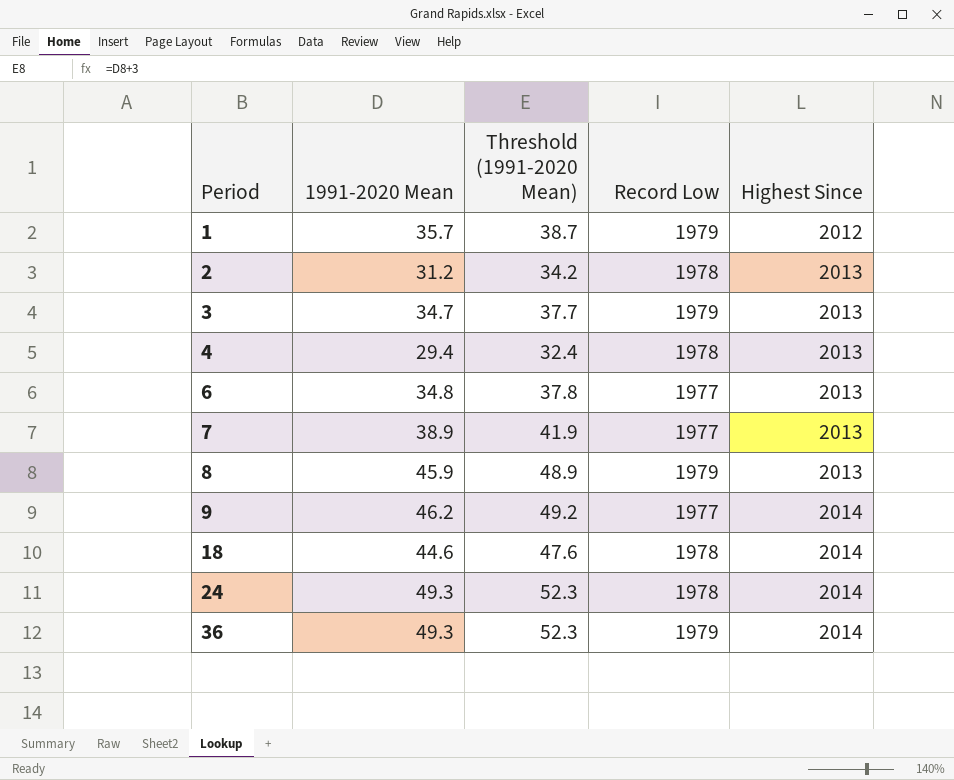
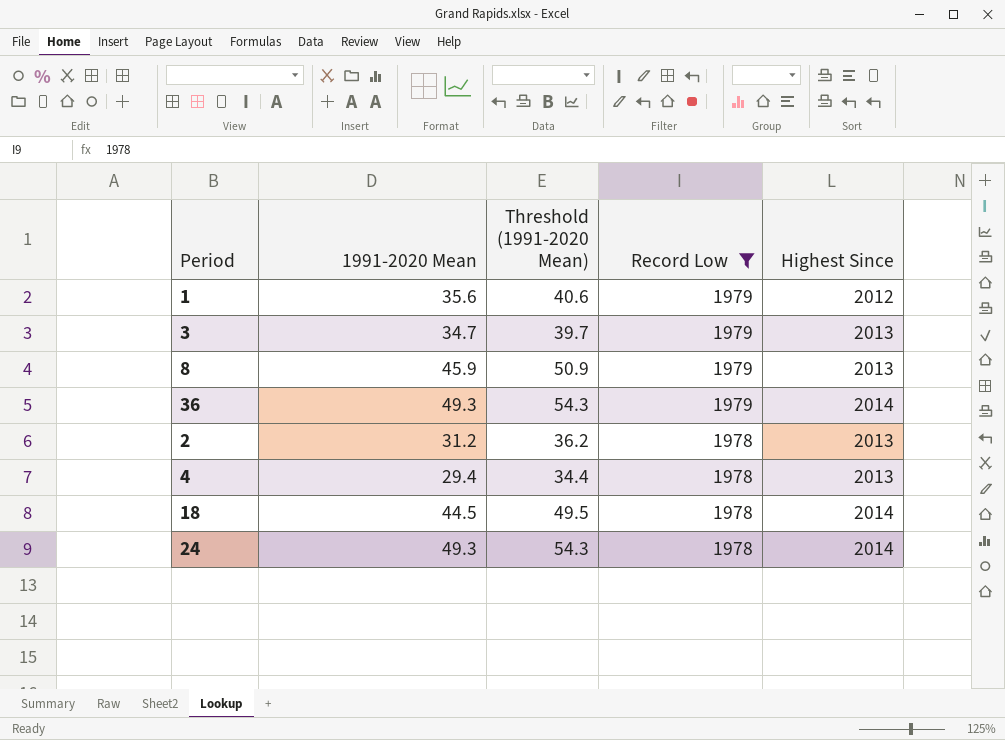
filter: none -> Record Low != 1977
row order: Period ascending -> Record Low descending
column Threshold (1991-2020 Mean) | formula: [1991-2020 Mean] + 3 -> [1991-2020 Mean] + 5
1 | 1991-2020 Mean: 35.7 -> 35.6
18 | 1991-2020 Mean: 44.6 -> 44.5

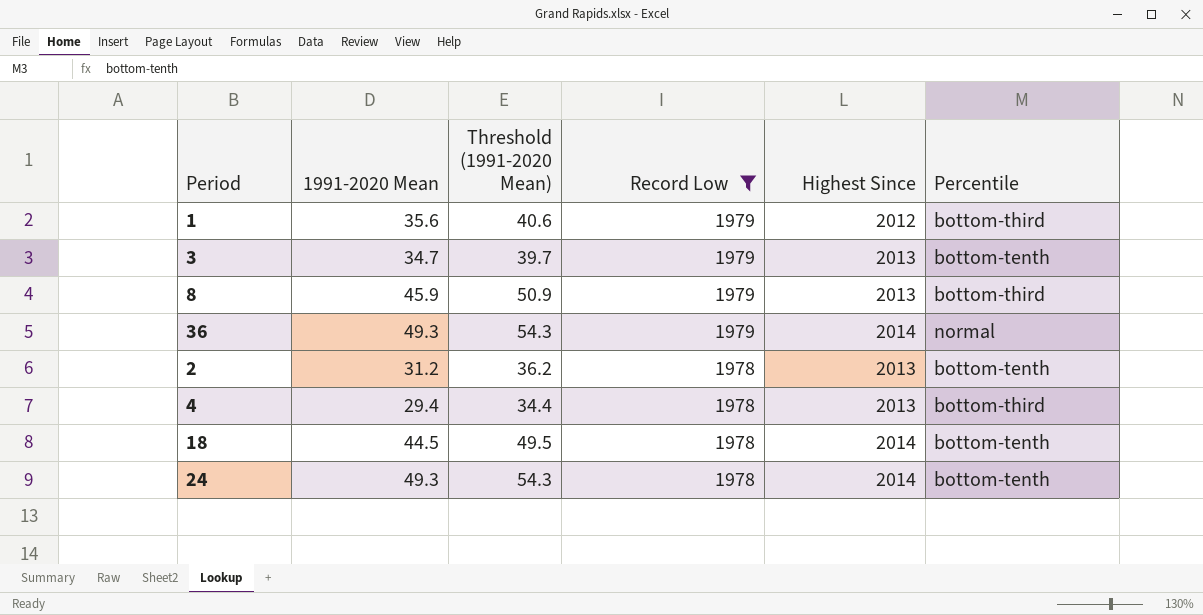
column Percentile | position: none -> 6

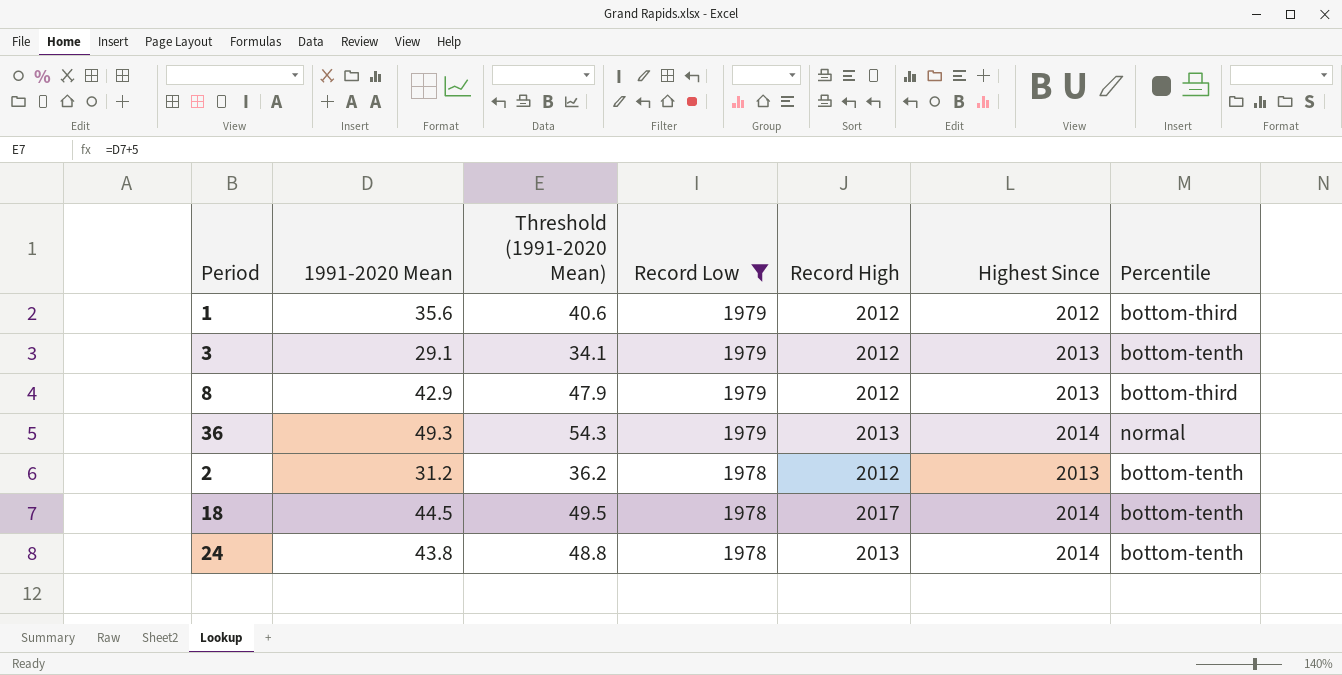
column Record High | position: none -> 5
row 4: 29.4 | 34.4 | 1978 | 2013 | bottom-third -> none
3 | 1991-2020 Mean: 34.7 -> 29.1
3 | Threshold (1991-2020 Mean): 39.7 -> 34.1
8 | 1991-2020 Mean: 45.9 -> 42.9
8 | Threshold (1991-2020 Mean): 50.9 -> 47.9
24 | 1991-2020 Mean: 49.3 -> 43.8
24 | Threshold (1991-2020 Mean): 54.3 -> 48.8

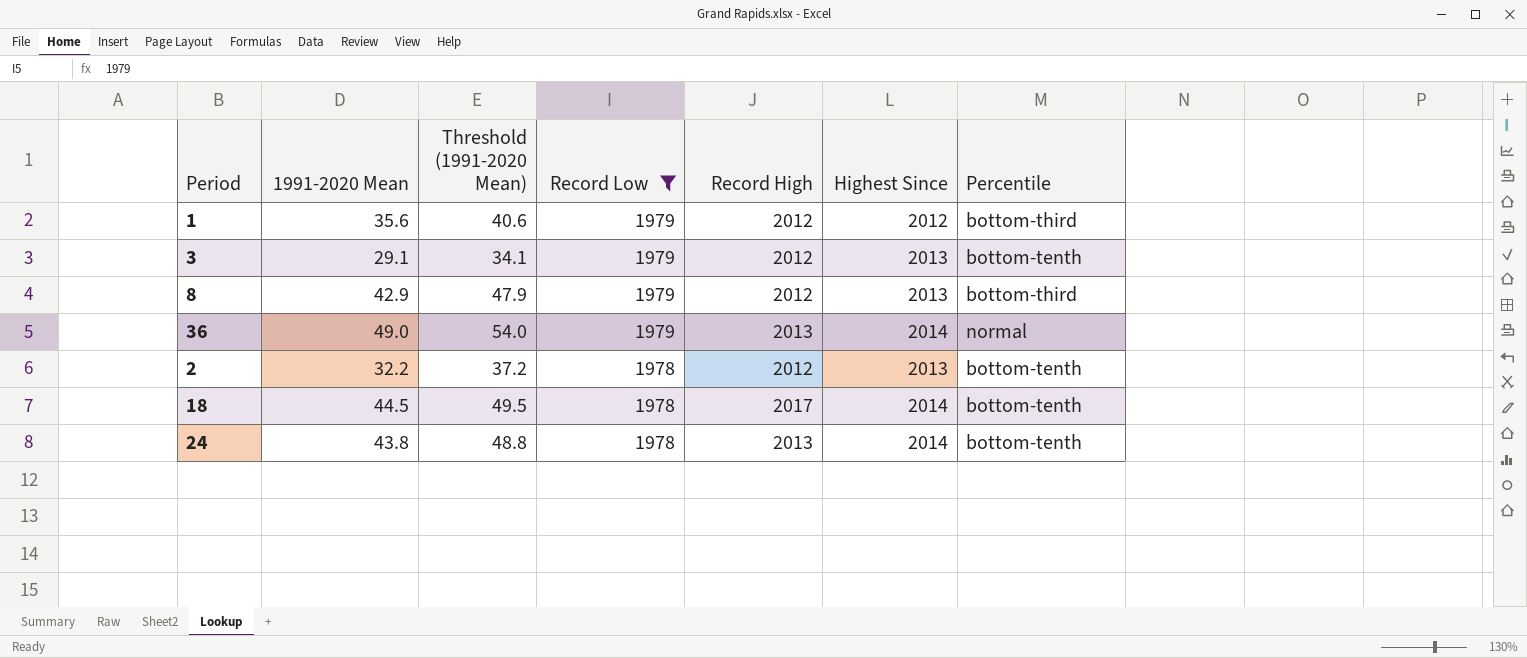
36 | 1991-2020 Mean: 49.3 -> 49.0
36 | Threshold (1991-2020 Mean): 54.3 -> 54.0
2 | 1991-2020 Mean: 31.2 -> 32.2
2 | Threshold (1991-2020 Mean): 36.2 -> 37.2

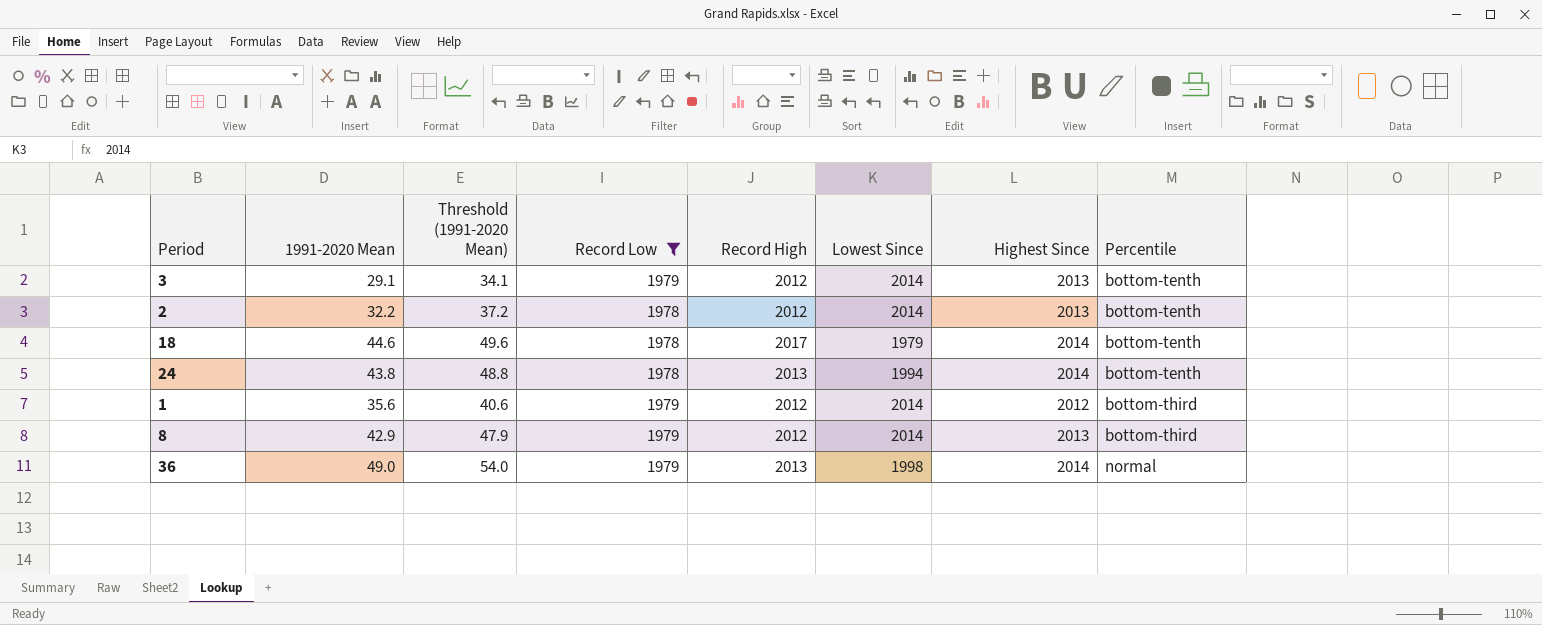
row order: Record Low descending -> Percentile ascending
column Lowest Since | position: none -> 6
18 | 1991-2020 Mean: 44.5 -> 44.6
18 | Threshold (1991-2020 Mean): 49.5 -> 49.6

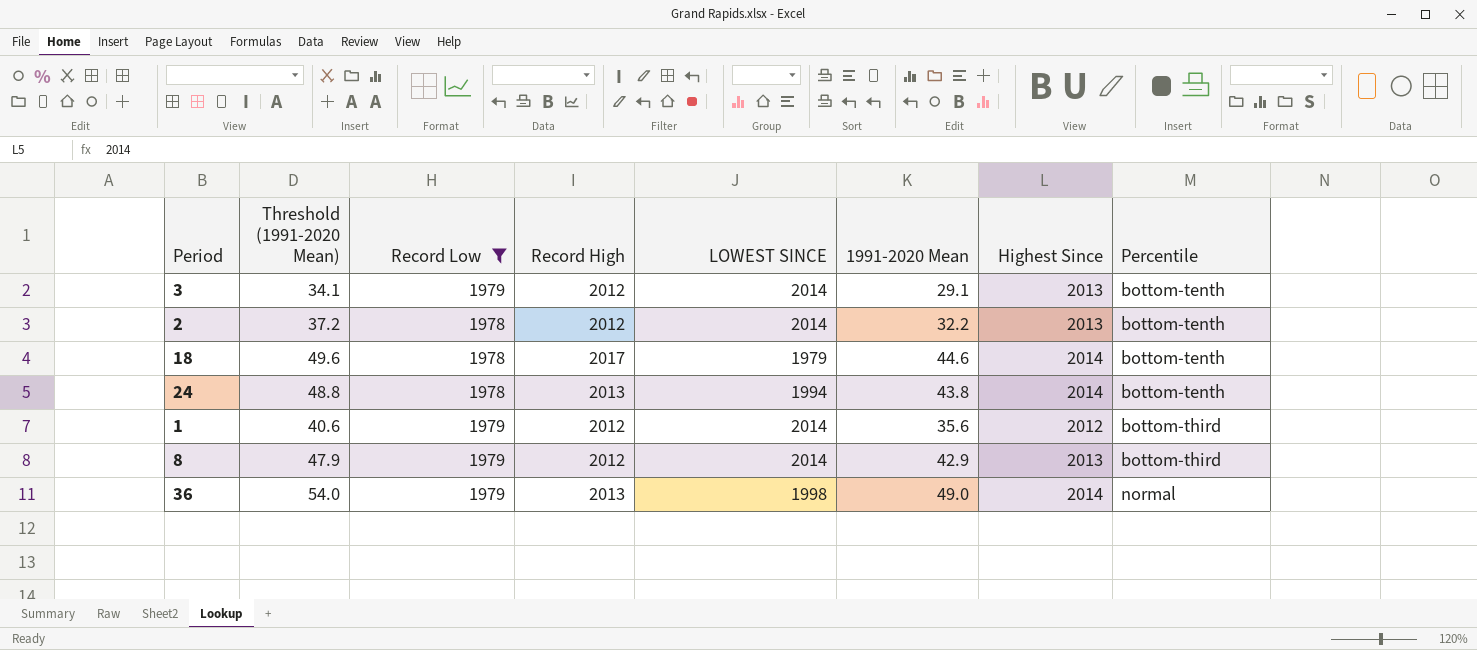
column name: Lowest Since -> LOWEST SINCE
column 1991-2020 Mean | position: 2 -> 6

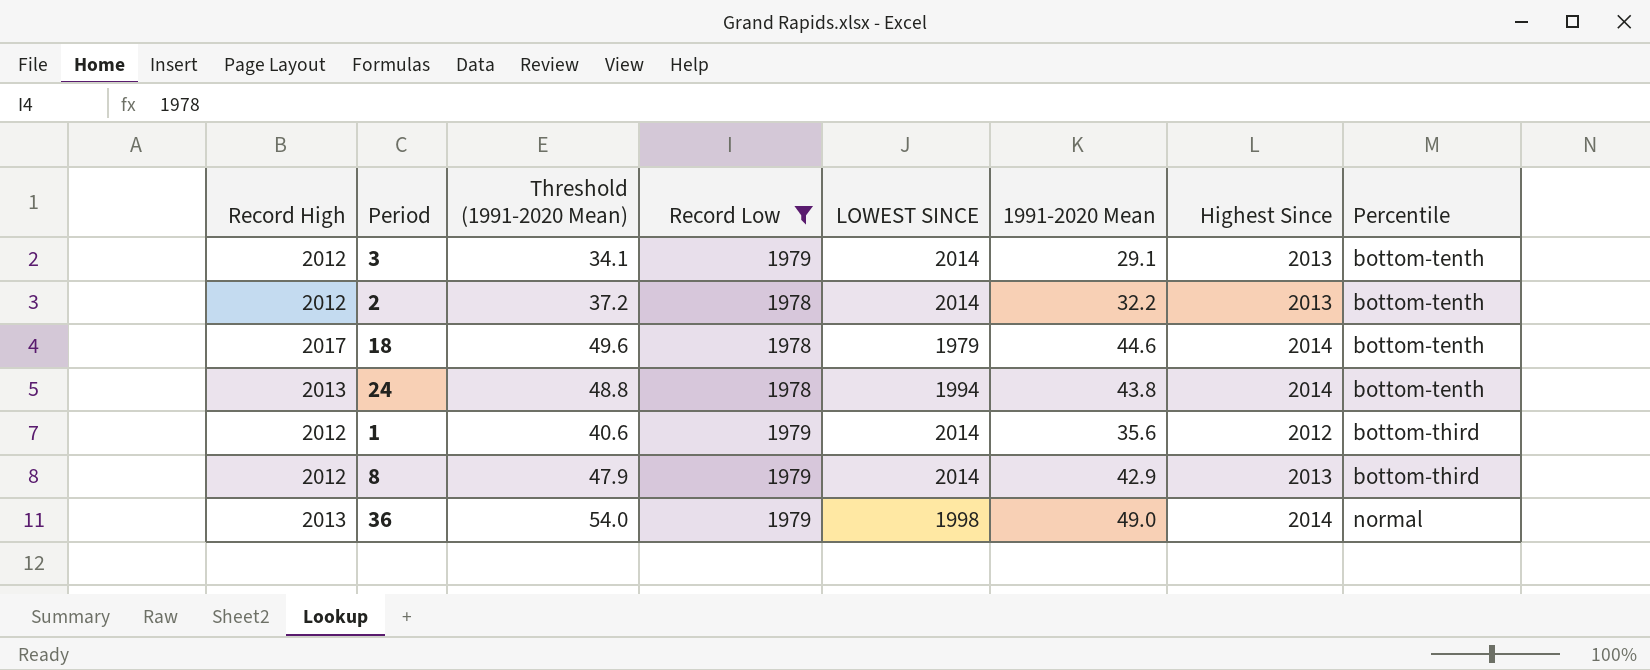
column Record High | position: 4 -> 1

